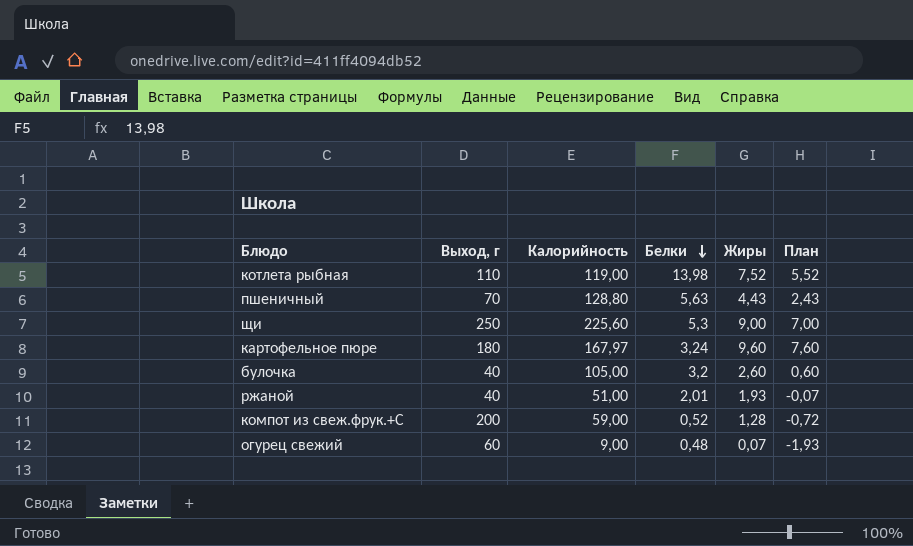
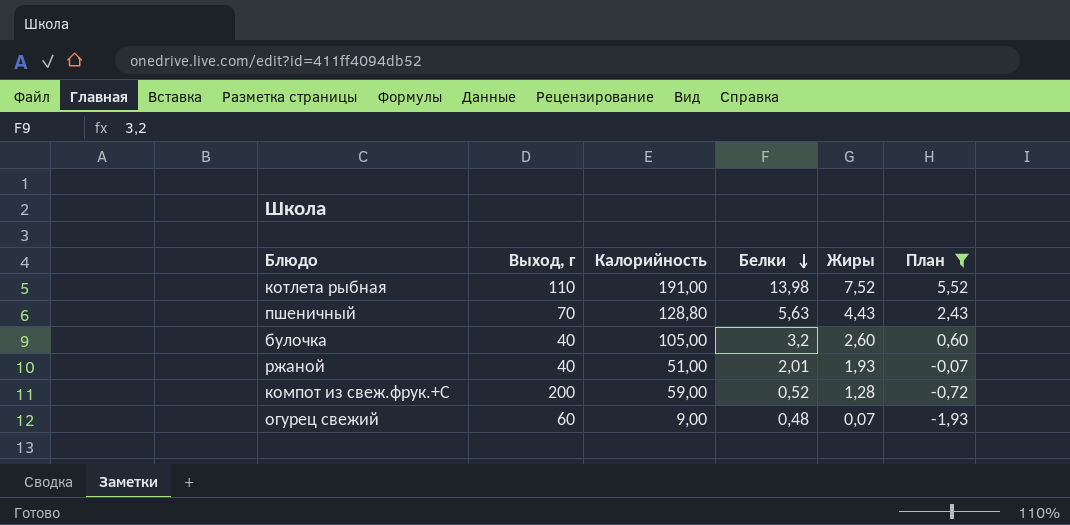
filter: none -> План <= 5,52
котлета рыбная | Калорийность: 119,00 -> 191,00

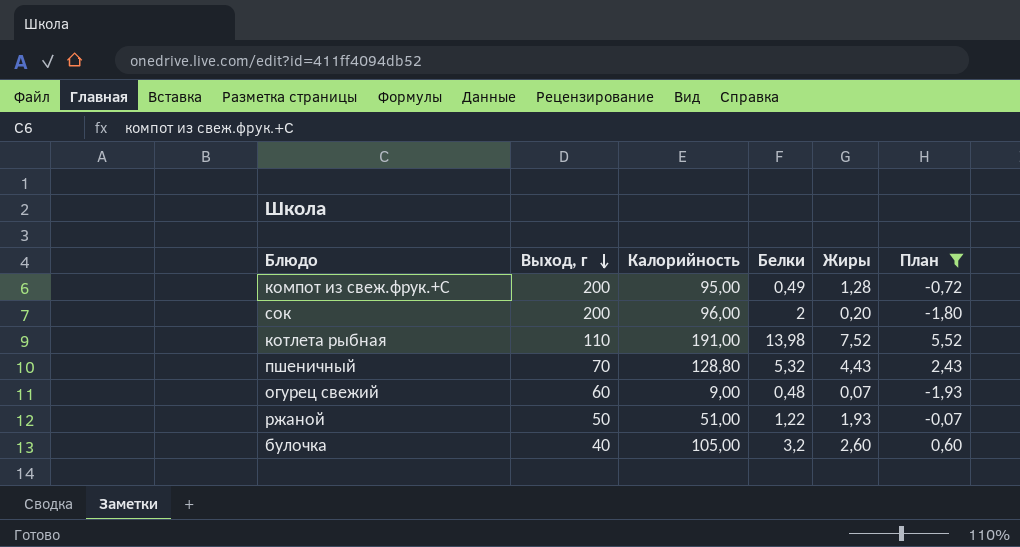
row order: Белки descending -> Выход, г descending
компот из свеж.фрук.+С | Калорийность: 59,00 -> 95,00
компот из свеж.фрук.+С | Белки: 0,52 -> 0,49
row сок: none -> 200 | 96,00 | 2 | 0,20 | -1,80
пшеничный | Белки: 5,63 -> 5,32
ржаной | Выход, г: 40 -> 50
ржаной | Белки: 2,01 -> 1,22

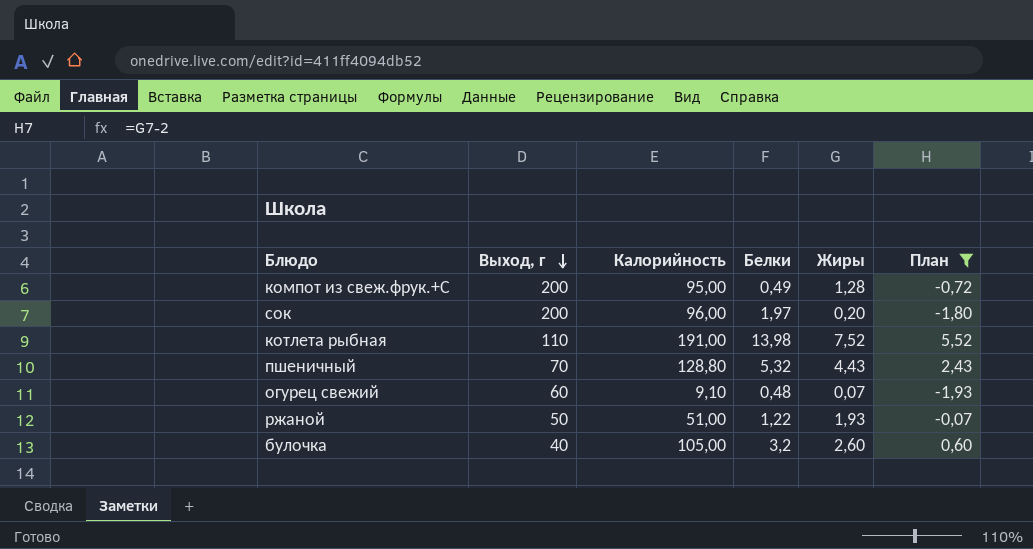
сок | Белки: 2 -> 1,97
огурец свежий | Калорийность: 9,00 -> 9,10

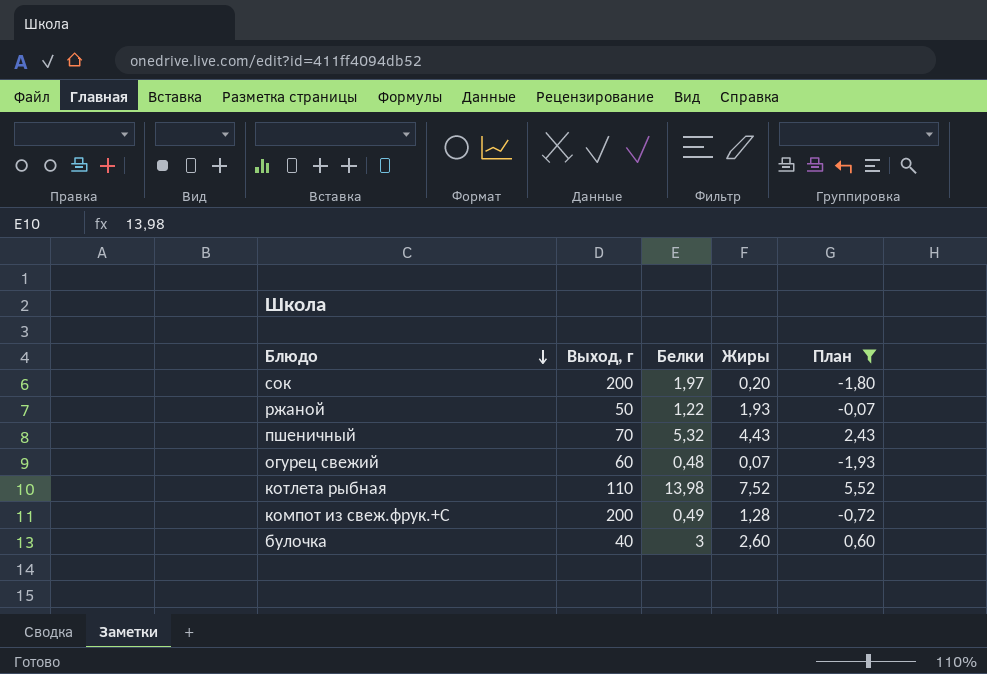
row order: Выход, г descending -> Блюдо descending
column Калорийность | position: 3 -> none
булочка | Белки: 3,2 -> 3

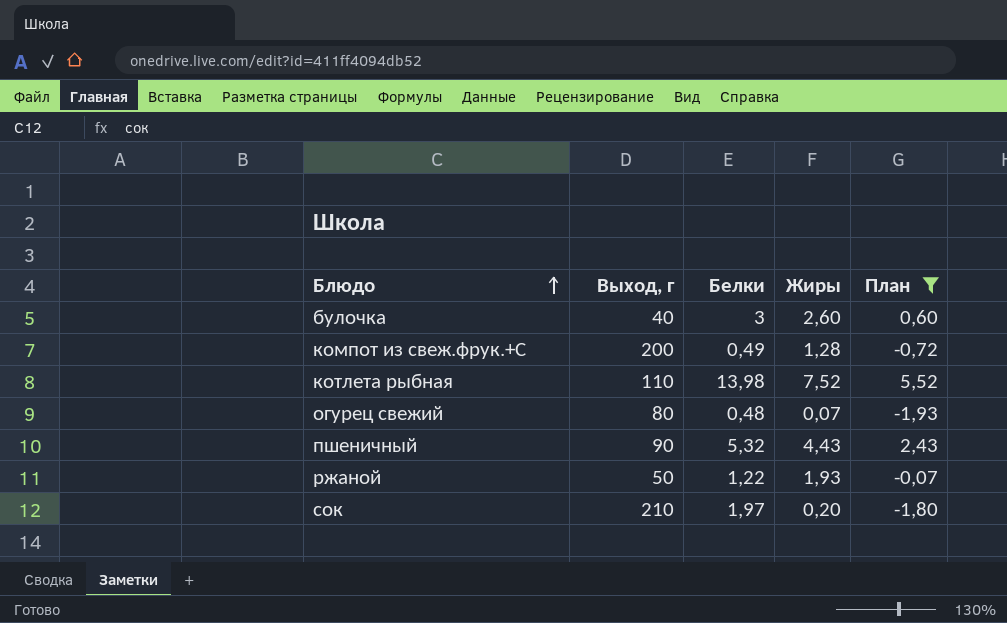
row order: Блюдо descending -> Блюдо ascending
огурец свежий | Выход, г: 60 -> 80
пшеничный | Выход, г: 70 -> 90
сок | Выход, г: 200 -> 210

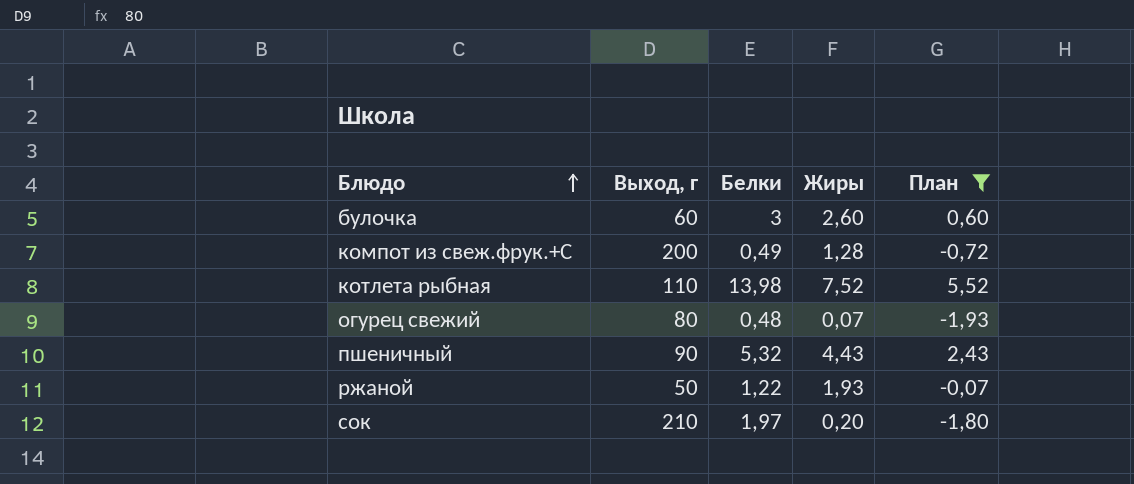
булочка | Выход, г: 40 -> 60

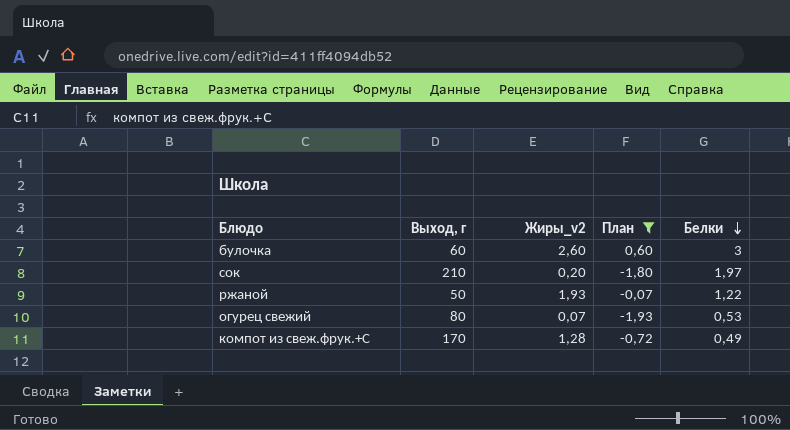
row order: Блюдо ascending -> Белки descending
column name: Жиры -> Жиры_v2
column Белки | position: 3 -> 5
row котлета рыбная: 110 | 13,98 | 7,52 | 5,52 -> none
row пшеничный: 90 | 5,32 | 4,43 | 2,43 -> none
огурец свежий | Белки: 0,48 -> 0,53
компот из свеж.фрук.+С | Выход, г: 200 -> 170

